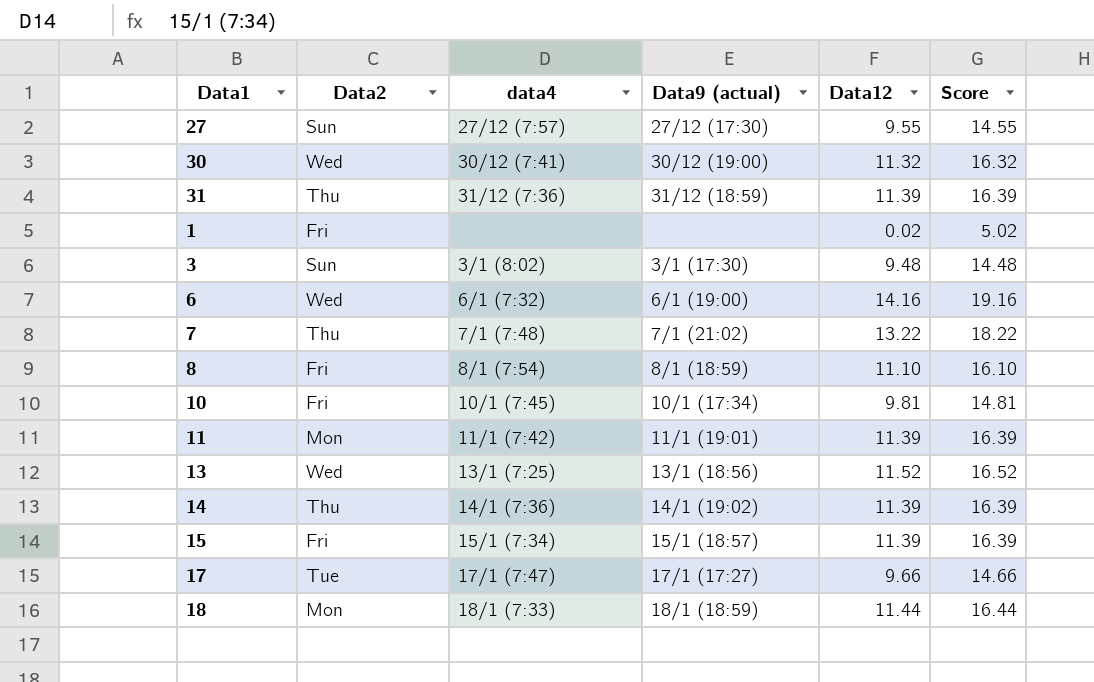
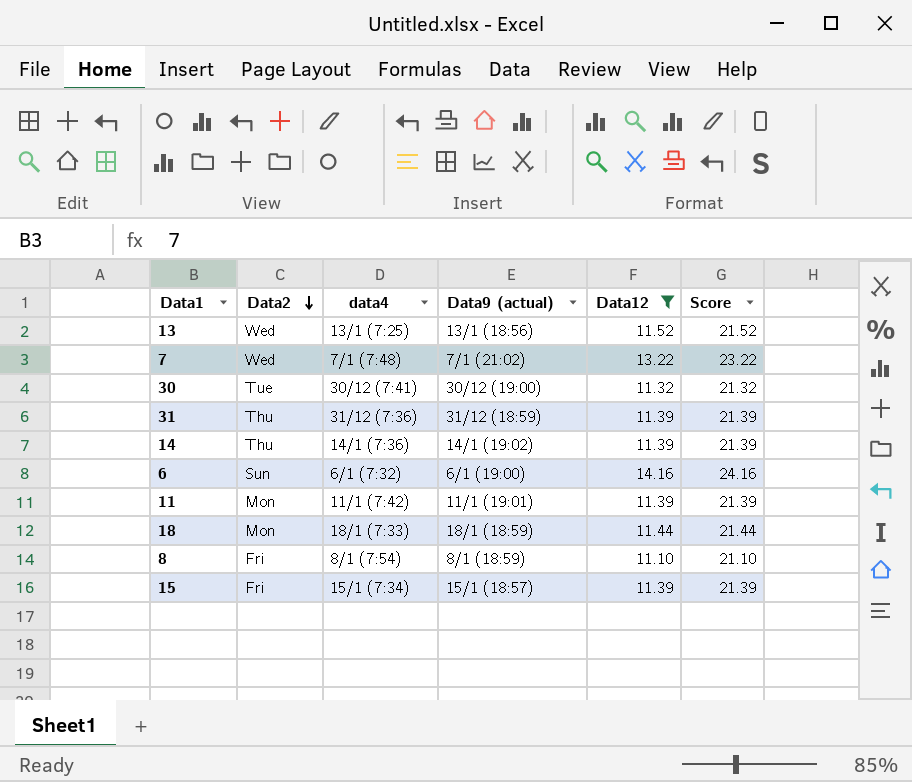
filter: none -> Data12 >= 11.10
row order: none -> Data2 descending
column Score | formula: [Data12] + 5 -> [Data12] + 10
7 | Data2: Thu -> Wed
30 | Data2: Wed -> Tue
6 | Data2: Wed -> Sun

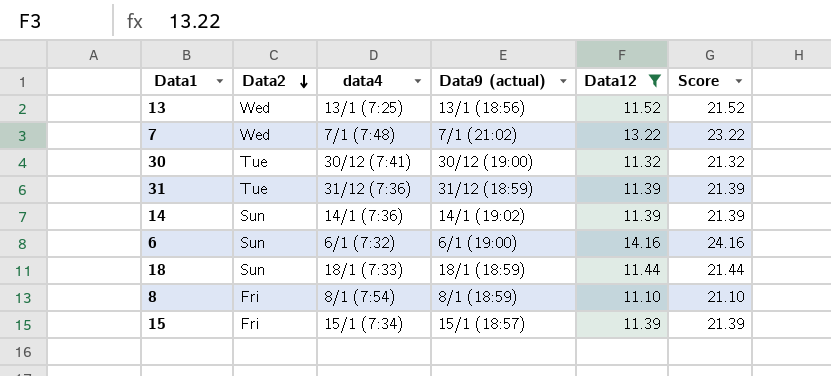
row 11: Mon | 11/1 (7:42) | 11/1 (19:01) | 11.39 | 21.39 -> none
31 | Data2: Thu -> Tue
14 | Data2: Thu -> Sun
18 | Data2: Mon -> Sun

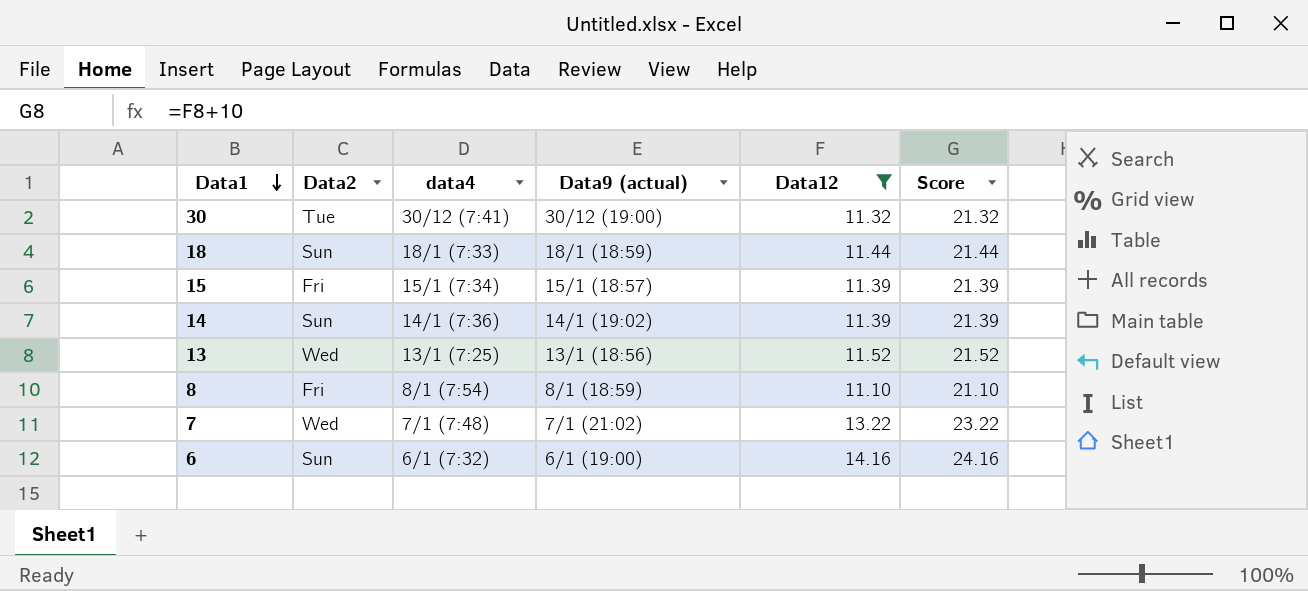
row order: Data2 descending -> Data1 descending
row 31: Tue | 31/12 (7:36) | 31/12 (18:59) | 11.39 | 21.39 -> none

